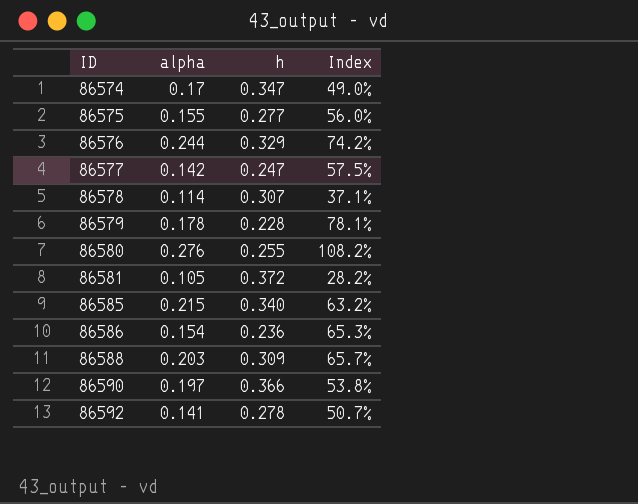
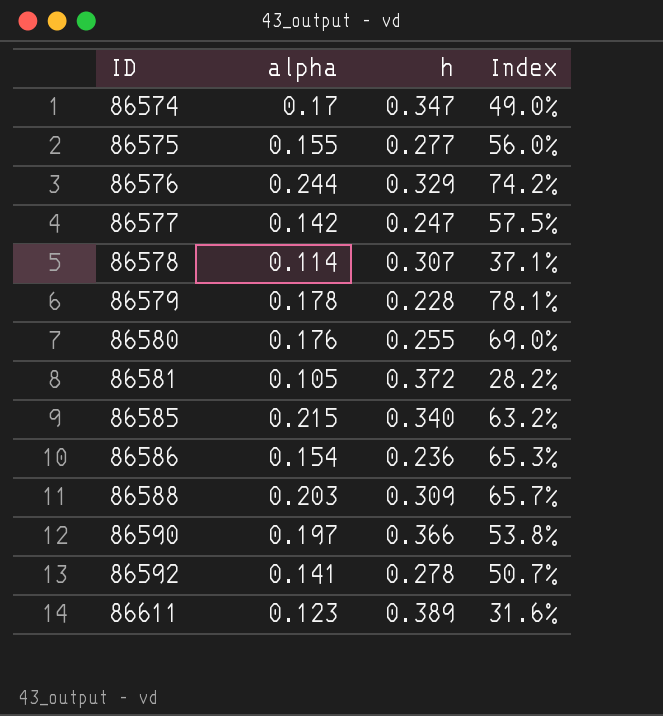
86580 | alpha: 0.276 -> 0.176
86580 | Index: 108.2% -> 69.0%
row 86611: none -> 0.123 | 0.389 | 31.6%

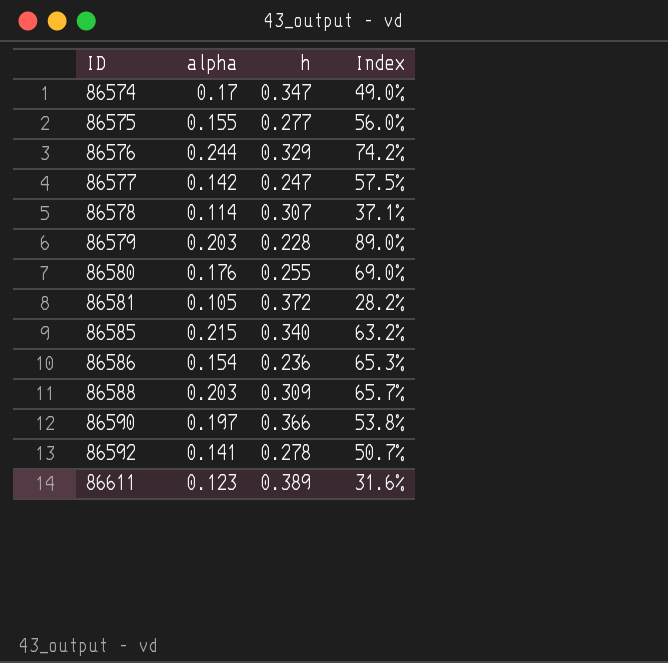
86579 | alpha: 0.178 -> 0.203
86579 | Index: 78.1% -> 89.0%

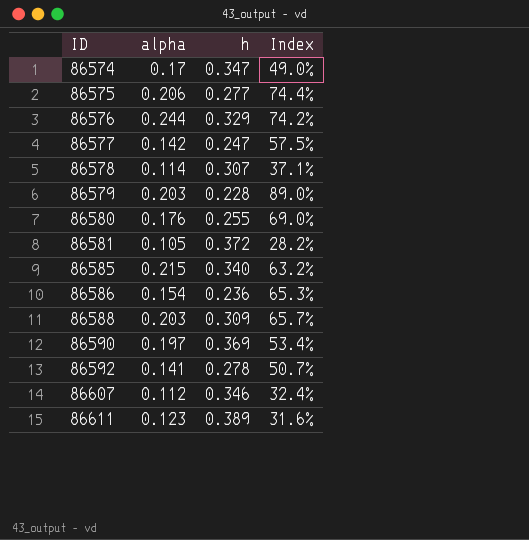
86575 | alpha: 0.155 -> 0.206
86575 | Index: 56.0% -> 74.4%
86590 | h: 0.366 -> 0.369
86590 | Index: 53.8% -> 53.4%
row 86607: none -> 0.112 | 0.346 | 32.4%

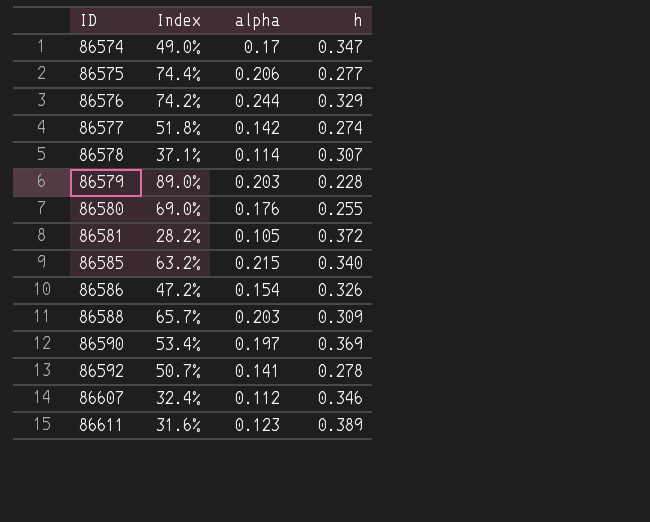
column Index | position: 4 -> 2
86577 | Index: 57.5% -> 51.8%
86577 | h: 0.247 -> 0.274
86586 | Index: 65.3% -> 47.2%
86586 | h: 0.236 -> 0.326

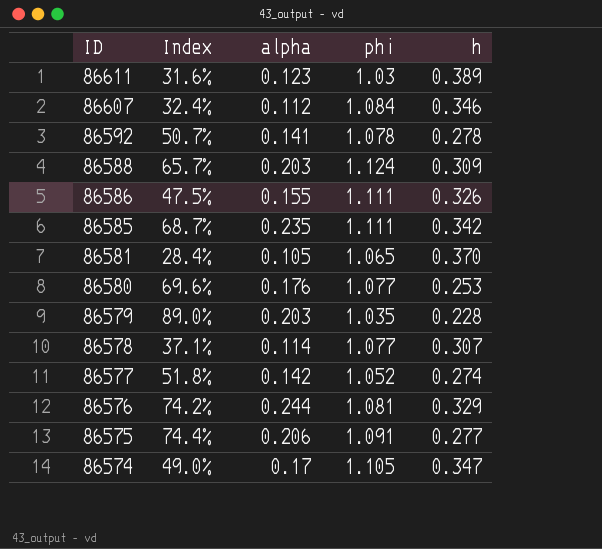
row order: ID ascending -> ID descending
column phi | position: none -> 4
row 86590: 53.4% | 0.197 | 0.369 -> none
86586 | Index: 47.2% -> 47.5%
86586 | alpha: 0.154 -> 0.155
86585 | Index: 63.2% -> 68.7%
86585 | alpha: 0.215 -> 0.235
86585 | h: 0.340 -> 0.342
86581 | Index: 28.2% -> 28.4%
86581 | h: 0.372 -> 0.370
86580 | Index: 69.0% -> 69.6%
86580 | h: 0.255 -> 0.253

